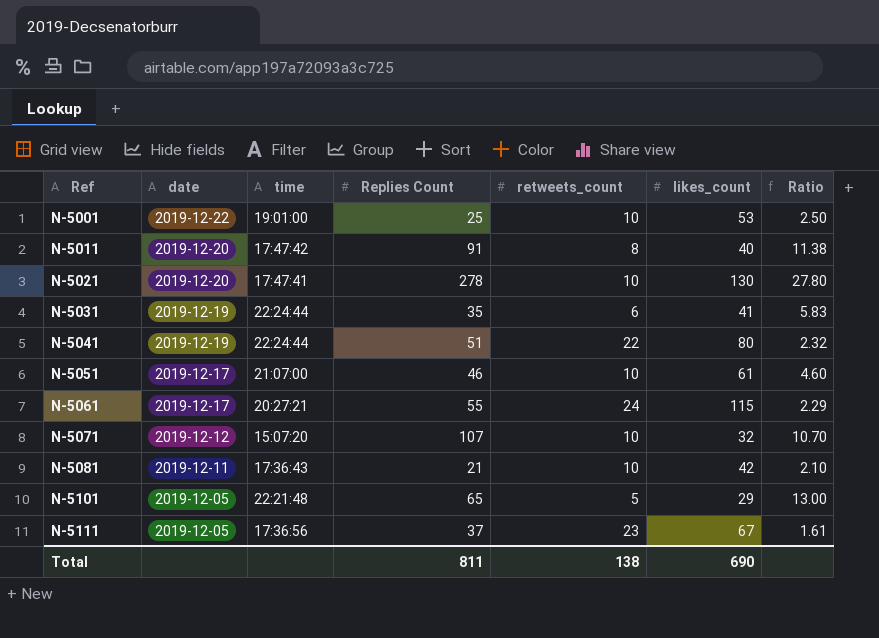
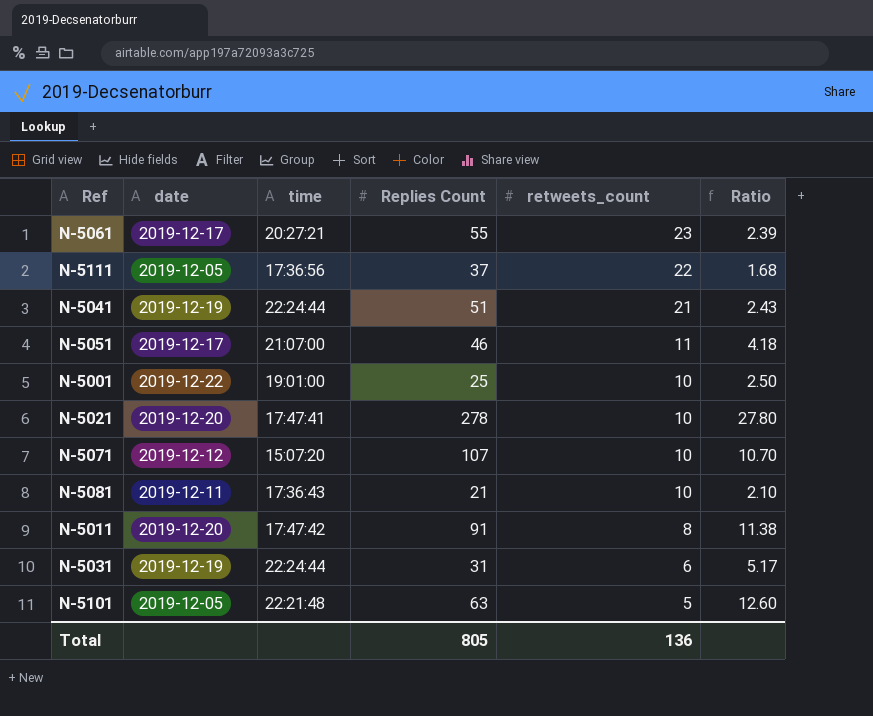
row order: Ref ascending -> retweets_count descending
column likes_count | position: 6 -> none
N-5061 | retweets_count: 24 -> 23
N-5061 | Ratio: 2.29 -> 2.39
N-5111 | retweets_count: 23 -> 22
N-5111 | Ratio: 1.61 -> 1.68
N-5041 | retweets_count: 22 -> 21
N-5041 | Ratio: 2.32 -> 2.43
N-5051 | retweets_count: 10 -> 11
N-5051 | Ratio: 4.60 -> 4.18
N-5031 | Replies Count: 35 -> 31
N-5031 | Ratio: 5.83 -> 5.17
N-5101 | Replies Count: 65 -> 63
N-5101 | Ratio: 13.00 -> 12.60
Total | Replies Count: 811 -> 805
Total | retweets_count: 138 -> 136

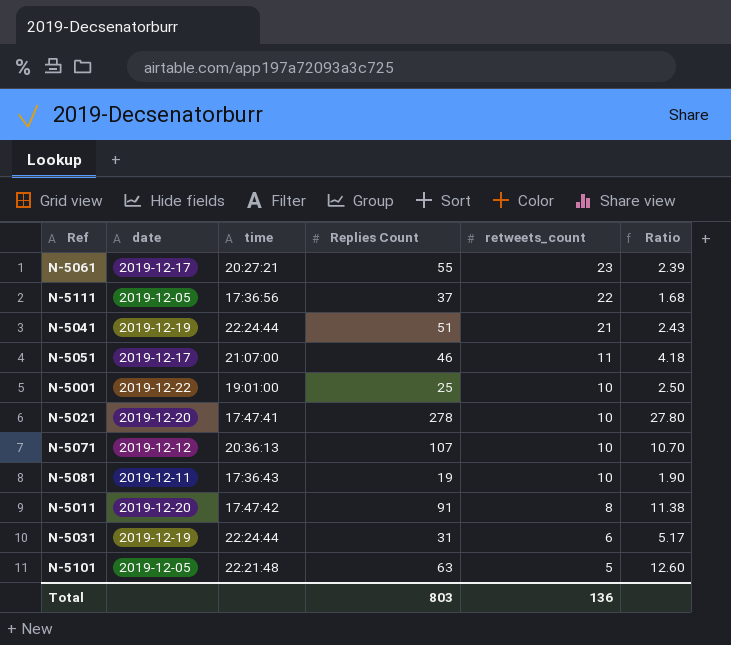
N-5071 | time: 15:07:20 -> 20:36:13
N-5081 | Replies Count: 21 -> 19
N-5081 | Ratio: 2.10 -> 1.90
Total | Replies Count: 805 -> 803

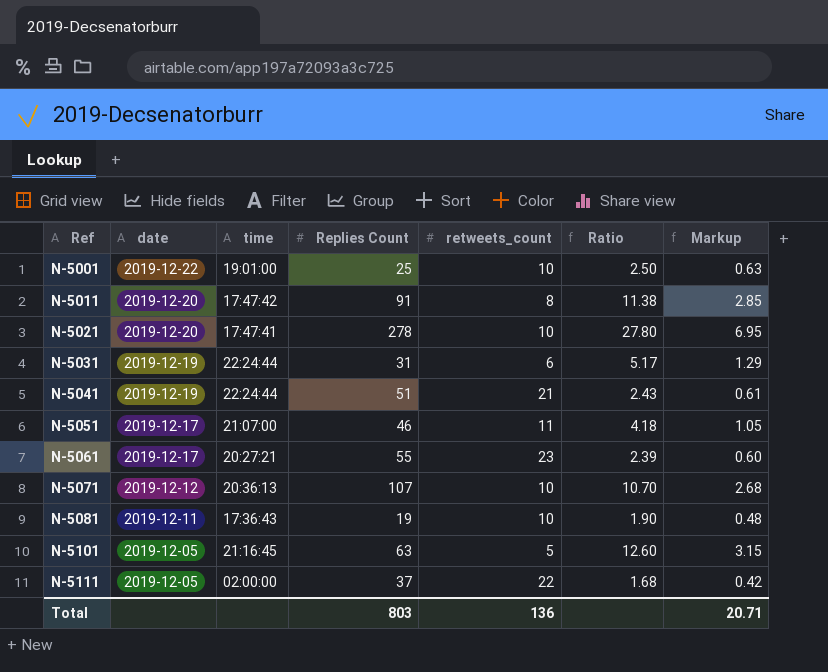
row order: retweets_count descending -> Ref ascending
column Markup | formula: none -> [Ratio] * 0.25
N-5101 | time: 22:21:48 -> 21:16:45
N-5111 | time: 17:36:56 -> 02:00:00

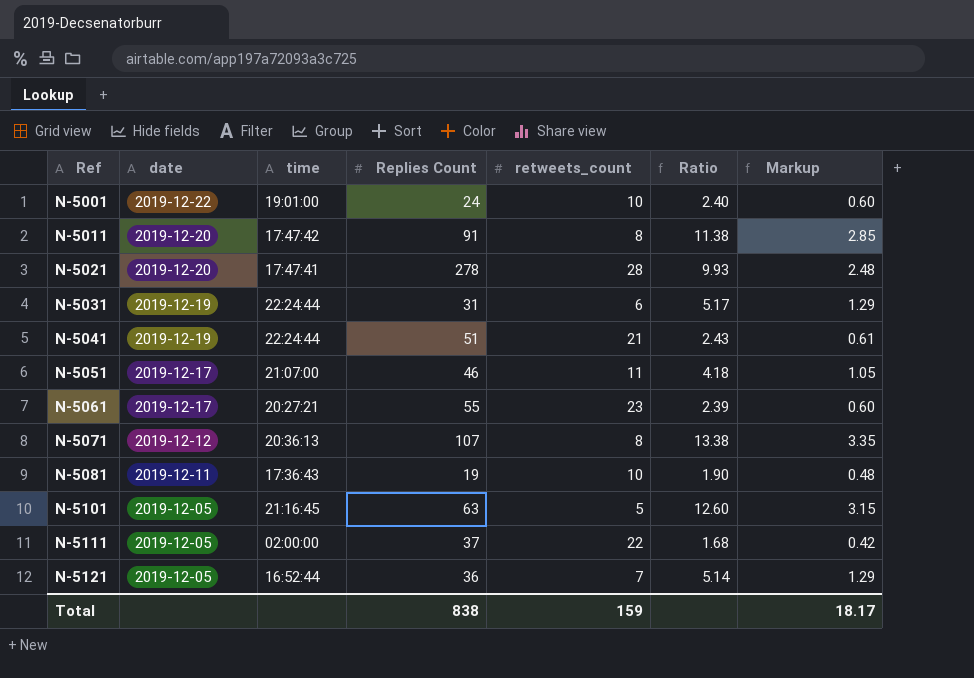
N-5001 | Replies Count: 25 -> 24
N-5001 | Ratio: 2.50 -> 2.40
N-5001 | Markup: 0.63 -> 0.60
N-5021 | retweets_count: 10 -> 28
N-5021 | Ratio: 27.80 -> 9.93
N-5021 | Markup: 6.95 -> 2.48
N-5071 | retweets_count: 10 -> 8
N-5071 | Ratio: 10.70 -> 13.38
N-5071 | Markup: 2.68 -> 3.35
row N-5121: none -> 2019-12-05 | 16:52:44 | 36 | 7 | 5.14 | 1.29
Total | Replies Count: 803 -> 838
Total | retweets_count: 136 -> 159
Total | Markup: 20.71 -> 18.17

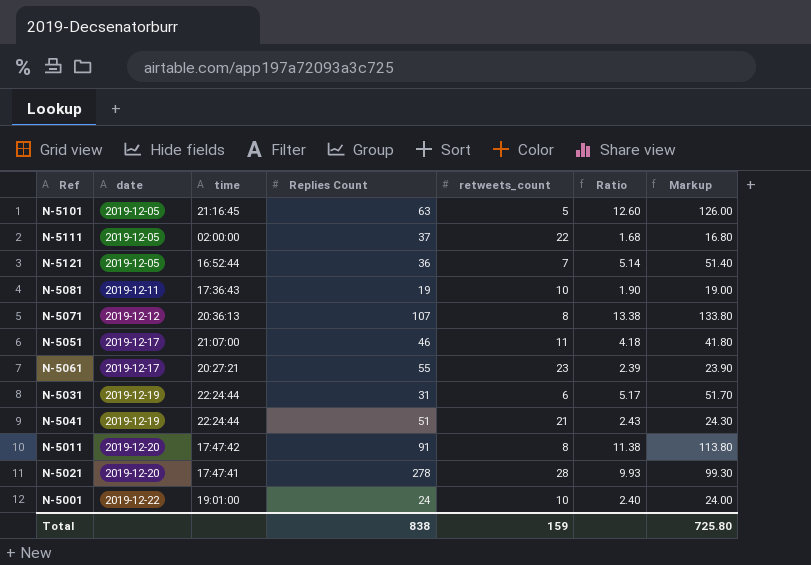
row order: Ref ascending -> date ascending
column Markup | formula: [Ratio] * 0.25 -> [Ratio] * 10
Total | Markup: 18.17 -> 725.80

